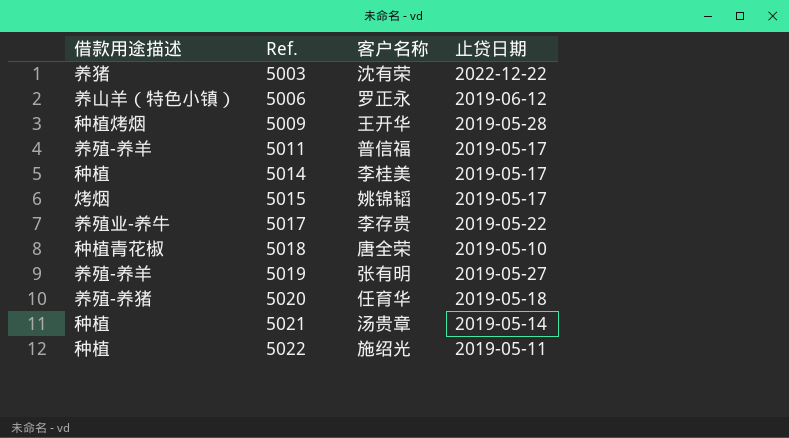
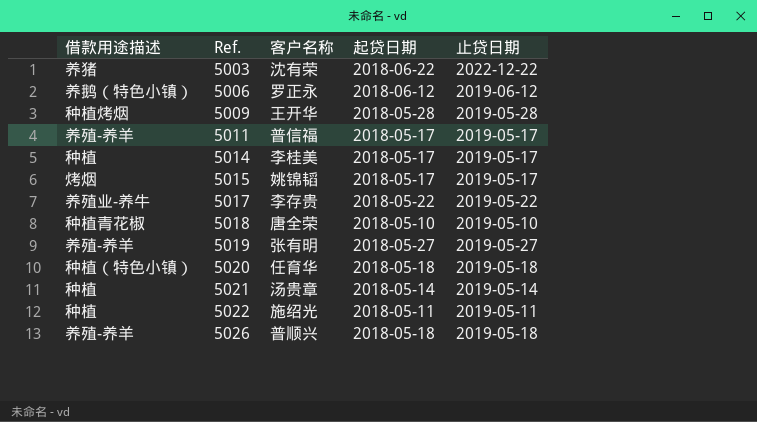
column 起贷日期 | position: none -> 4
5006 | 借款用途描述: 养山羊（特色小镇） -> 养鹅（特色小镇）
5020 | 借款用途描述: 养殖-养猪 -> 种植（特色小镇）
row 5026: none -> 养殖-养羊 | 普顺兴 | 2018-05-18 | 2019-05-18

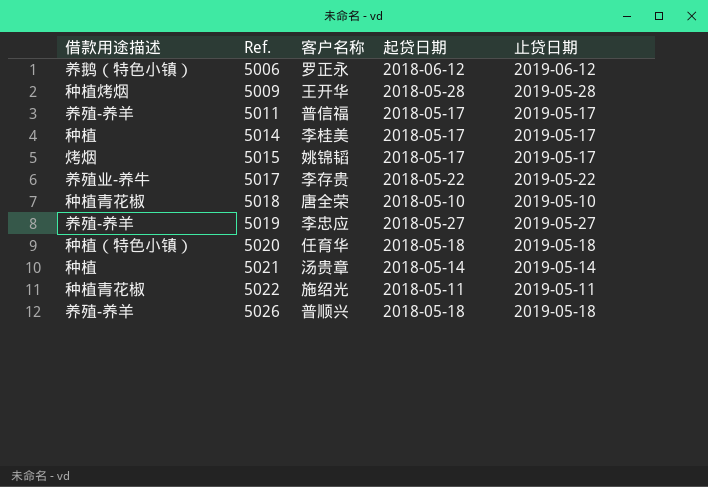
row 5003: 养猪 | 沈有荣 | 2018-06-22 | 2022-12-22 -> none
5019 | 客户名称: 张有明 -> 李忠应
5022 | 借款用途描述: 种植 -> 种植青花椒

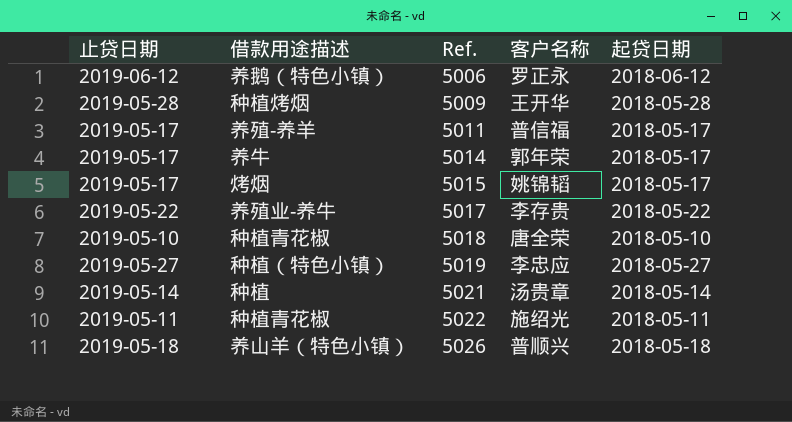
column 止贷日期 | position: 5 -> 1
row 5020: 种植（特色小镇） | 任育华 | 2018-05-18 | 2019-05-18 -> none
5014 | 借款用途描述: 种植 -> 养牛
5014 | 客户名称: 李桂美 -> 郭年荣
5019 | 借款用途描述: 养殖-养羊 -> 种植（特色小镇）
5026 | 借款用途描述: 养殖-养羊 -> 养山羊（特色小镇）

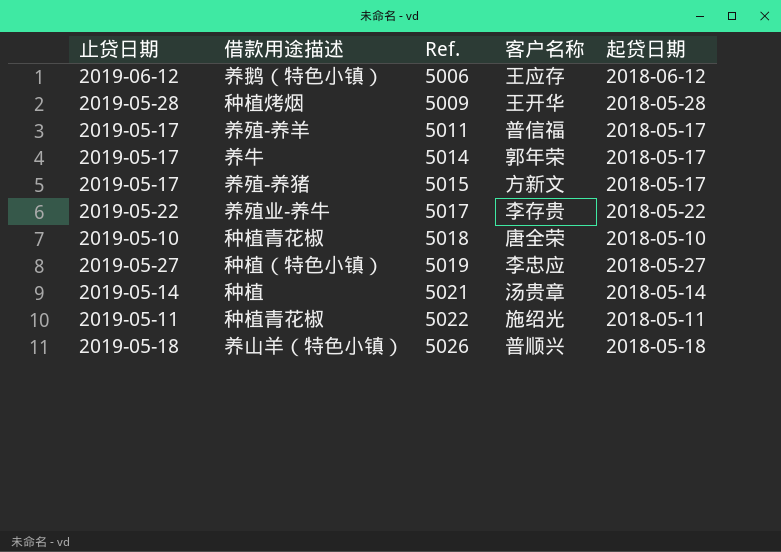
5006 | 客户名称: 罗正永 -> 王应存
5015 | 借款用途描述: 烤烟 -> 养殖-养猪
5015 | 客户名称: 姚锦韬 -> 方新文

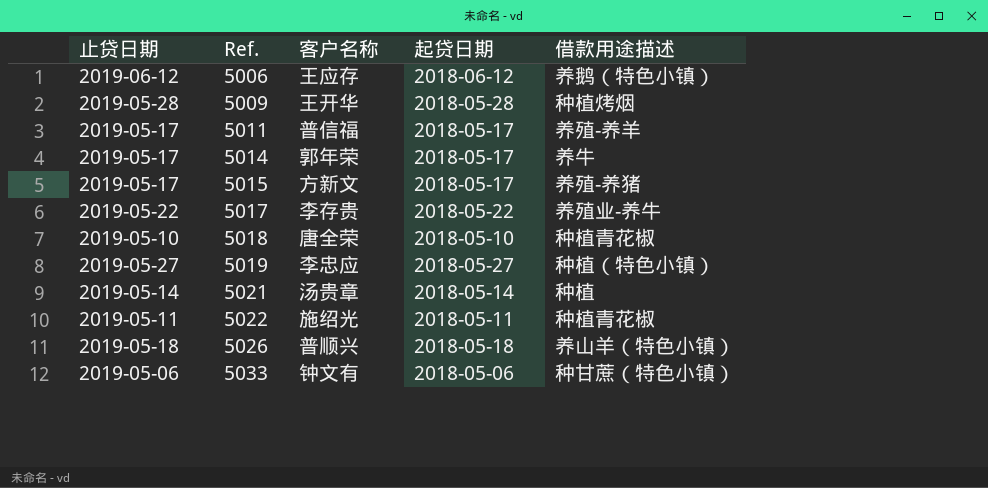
column 借款用途描述 | position: 2 -> 5
row 5033: none -> 2019-05-06 | 钟文有 | 2018-05-06 | 种甘蔗（特色小镇）

